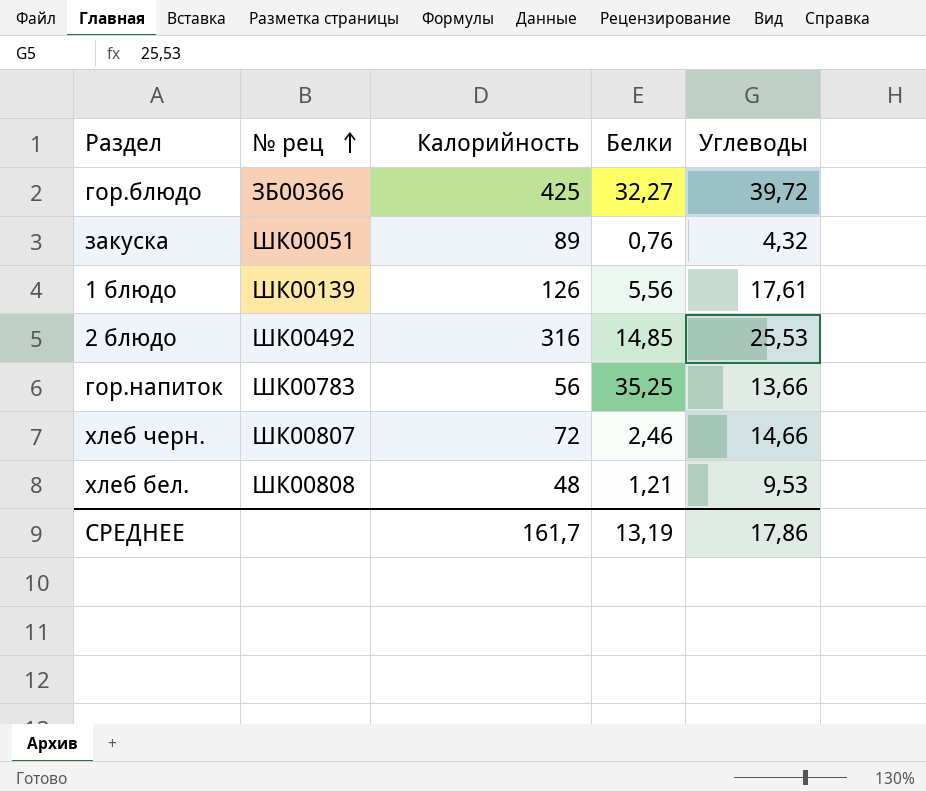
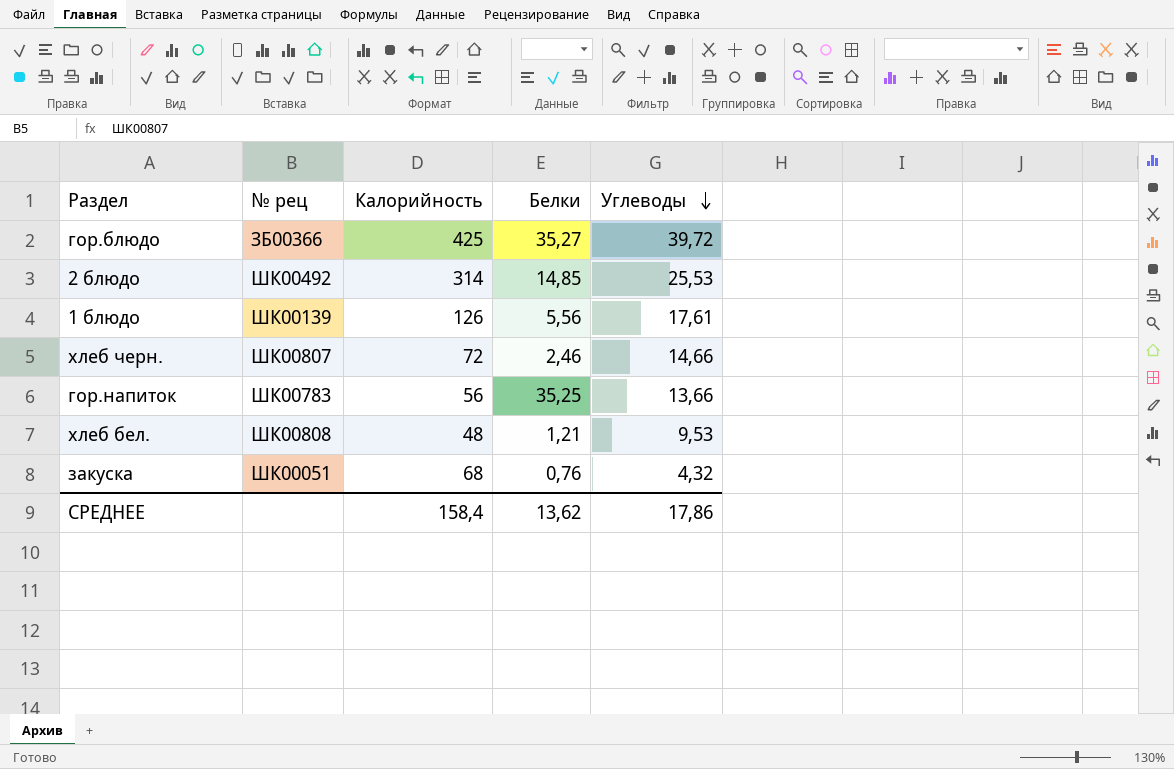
row order: № рец ascending -> Углеводы descending
гор.блюдо | Белки: 32,27 -> 35,27
2 блюдо | Калорийность: 316 -> 314
закуска | Калорийность: 89 -> 68
СРЕДНЕЕ | Калорийность: 161,7 -> 158,4
СРЕДНЕЕ | Белки: 13,19 -> 13,62

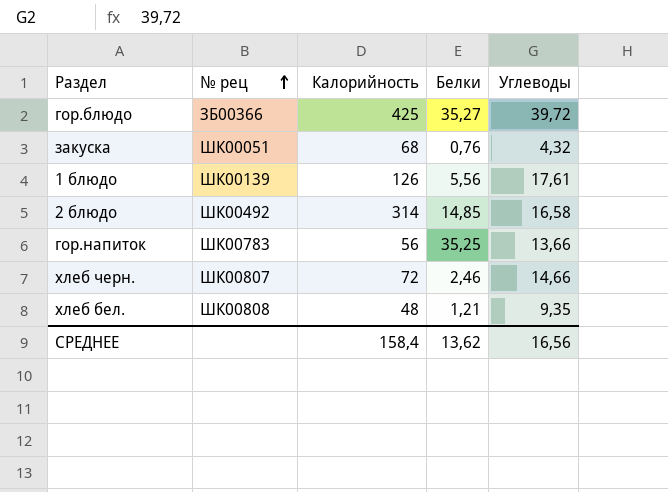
row order: Углеводы descending -> № рец ascending
2 блюдо | Углеводы: 25,53 -> 16,58
хлеб бел. | Углеводы: 9,53 -> 9,35
СРЕДНЕЕ | Углеводы: 17,86 -> 16,56

